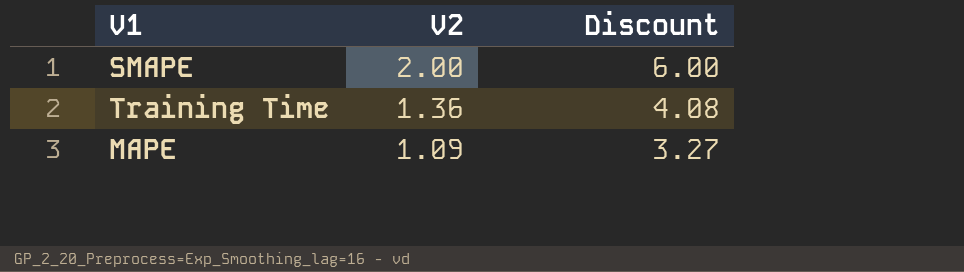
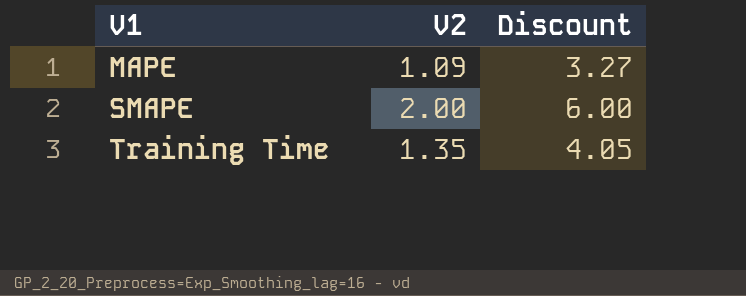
row order: V2 descending -> V1 ascending
Training Time | V2: 1.36 -> 1.35
Training Time | Discount: 4.08 -> 4.05

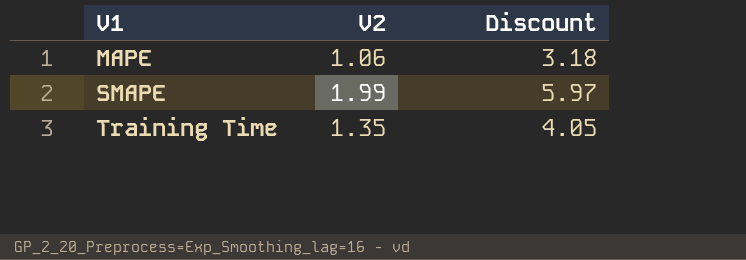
MAPE | V2: 1.09 -> 1.06
MAPE | Discount: 3.27 -> 3.18
SMAPE | V2: 2.00 -> 1.99
SMAPE | Discount: 6.00 -> 5.97

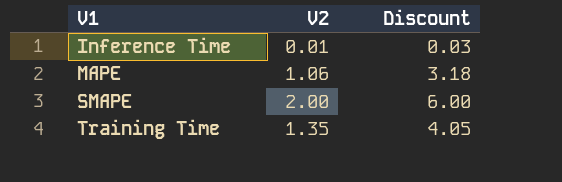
row Inference Time: none -> 0.01 | 0.03
SMAPE | V2: 1.99 -> 2.00
SMAPE | Discount: 5.97 -> 6.00

